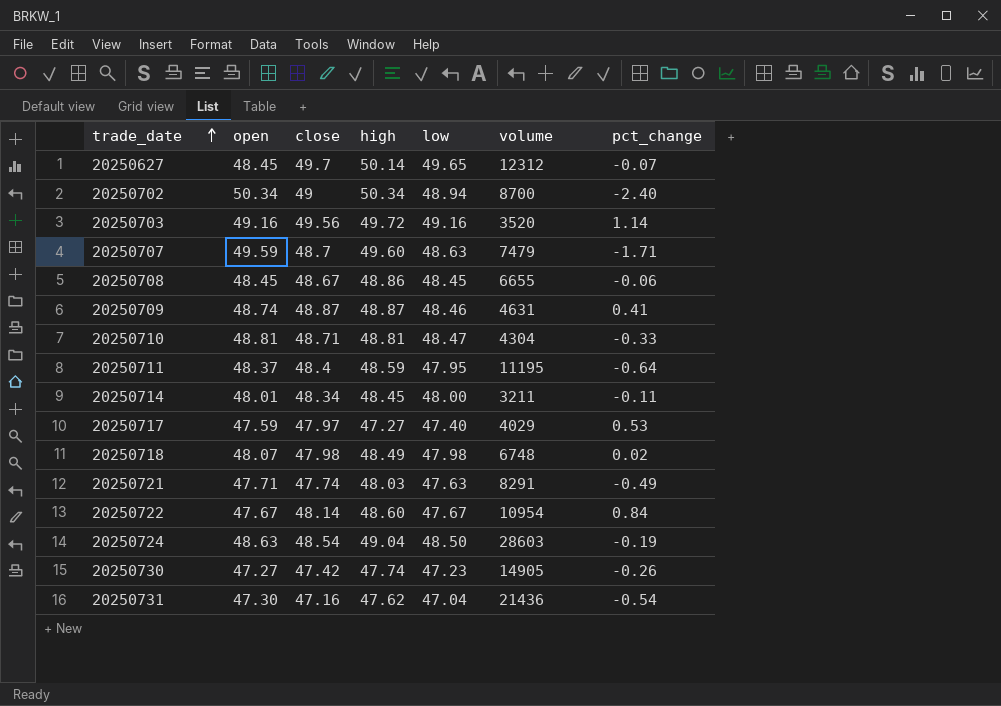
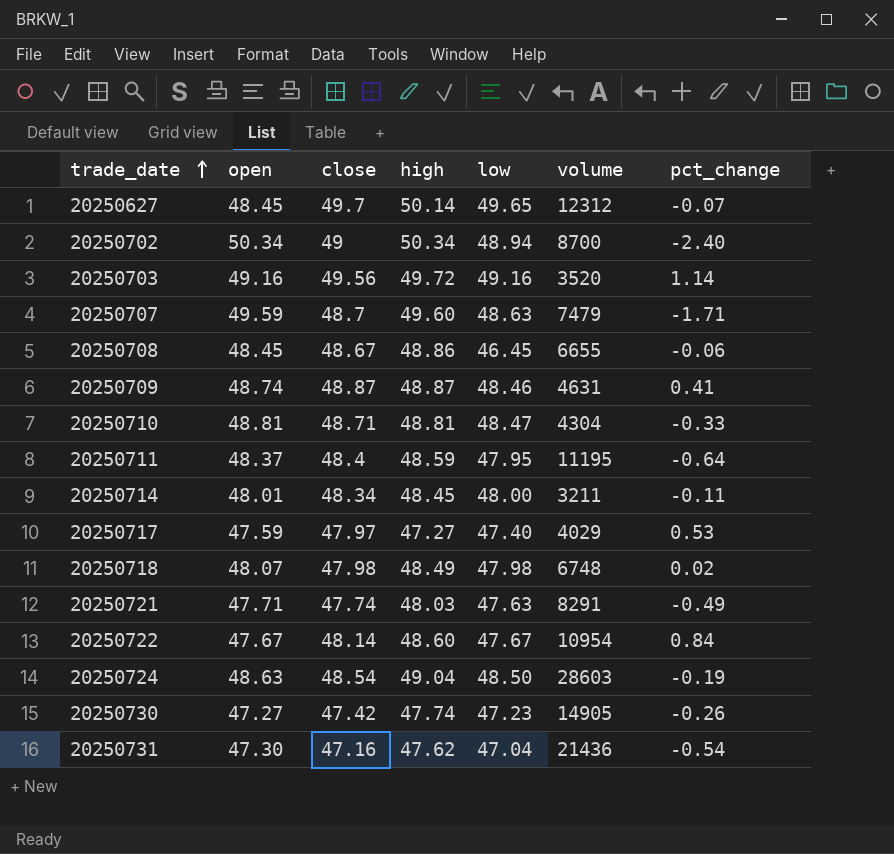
20250708 | low: 48.45 -> 46.45

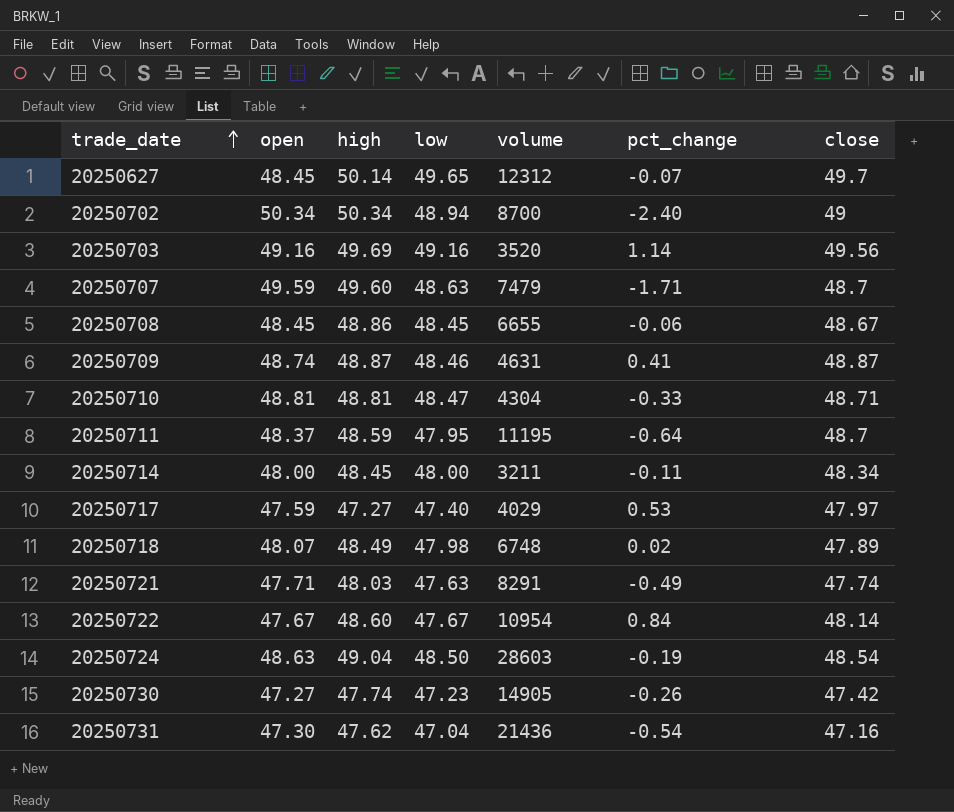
column close | position: 3 -> 7
20250703 | high: 49.72 -> 49.69
20250708 | low: 46.45 -> 48.45
20250711 | close: 48.4 -> 48.7
20250714 | open: 48.01 -> 48.00
20250718 | close: 47.98 -> 47.89

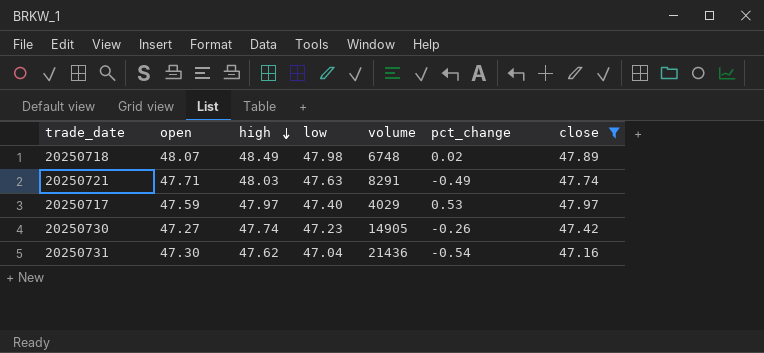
filter: none -> close <= 47.97
row order: trade_date ascending -> high descending
20250717 | high: 47.27 -> 47.97

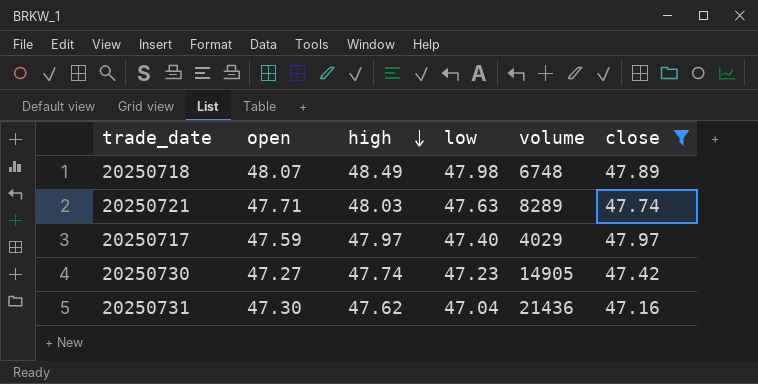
column pct_change | position: 6 -> none
20250721 | volume: 8291 -> 8289

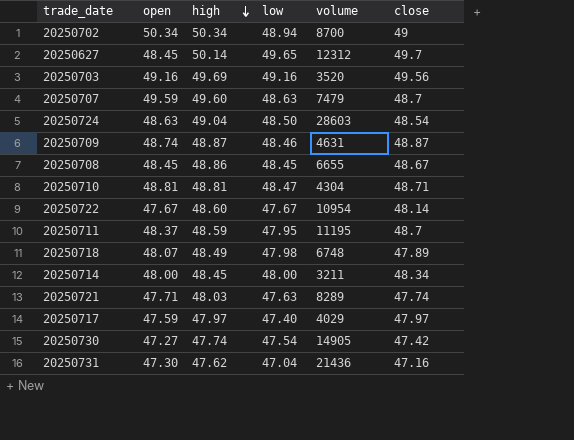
filter: close <= 47.97 -> none
20250730 | low: 47.23 -> 47.54

